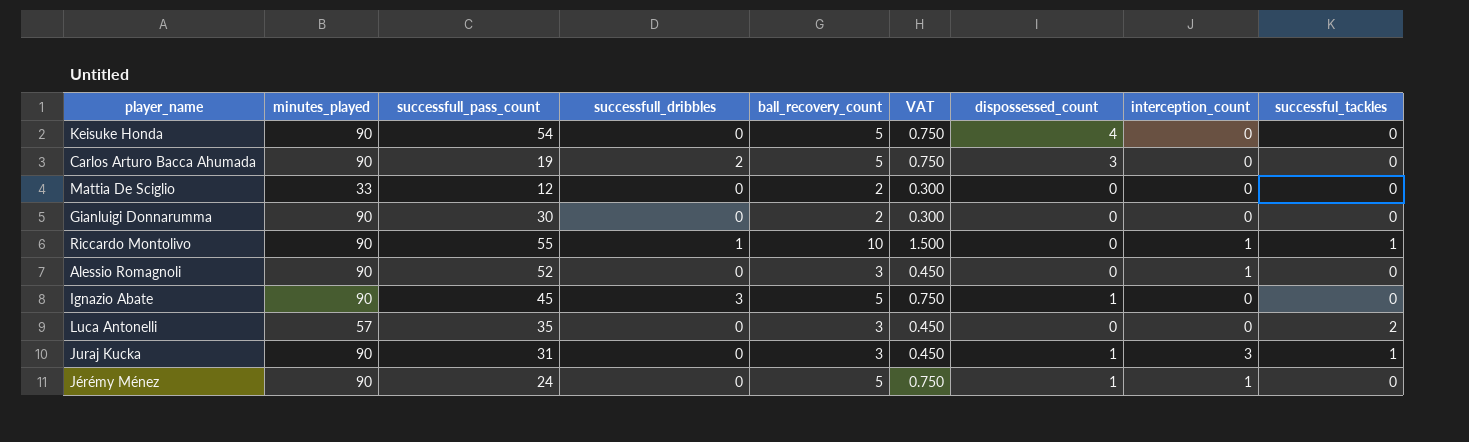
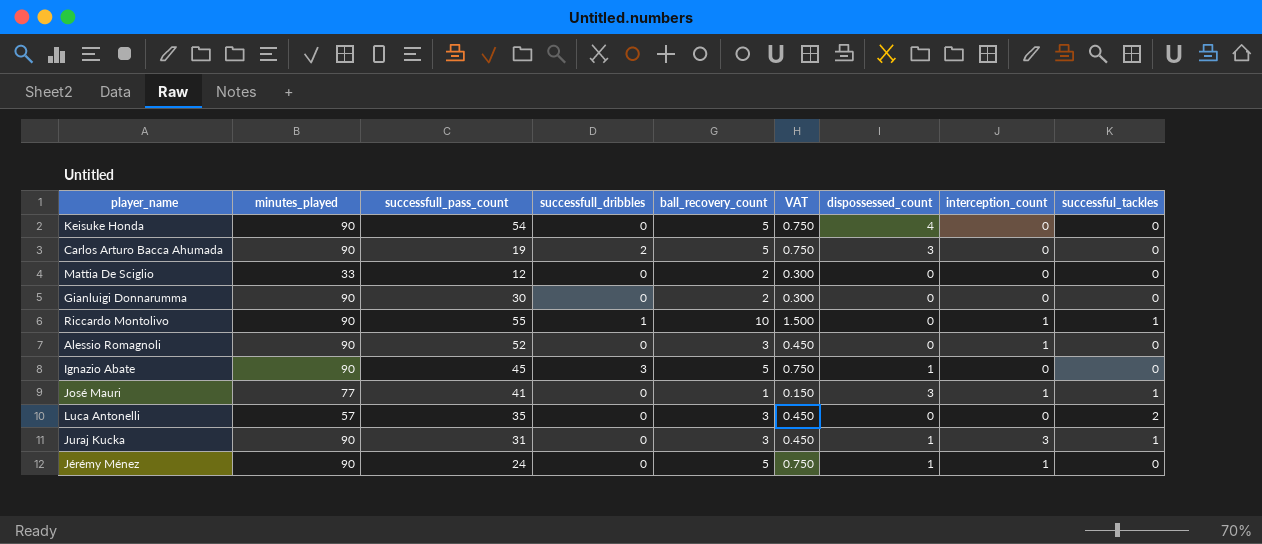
row José Mauri: none -> 77 | 41 | 0 | 1 | 0.150 | 3 | 1 | 1

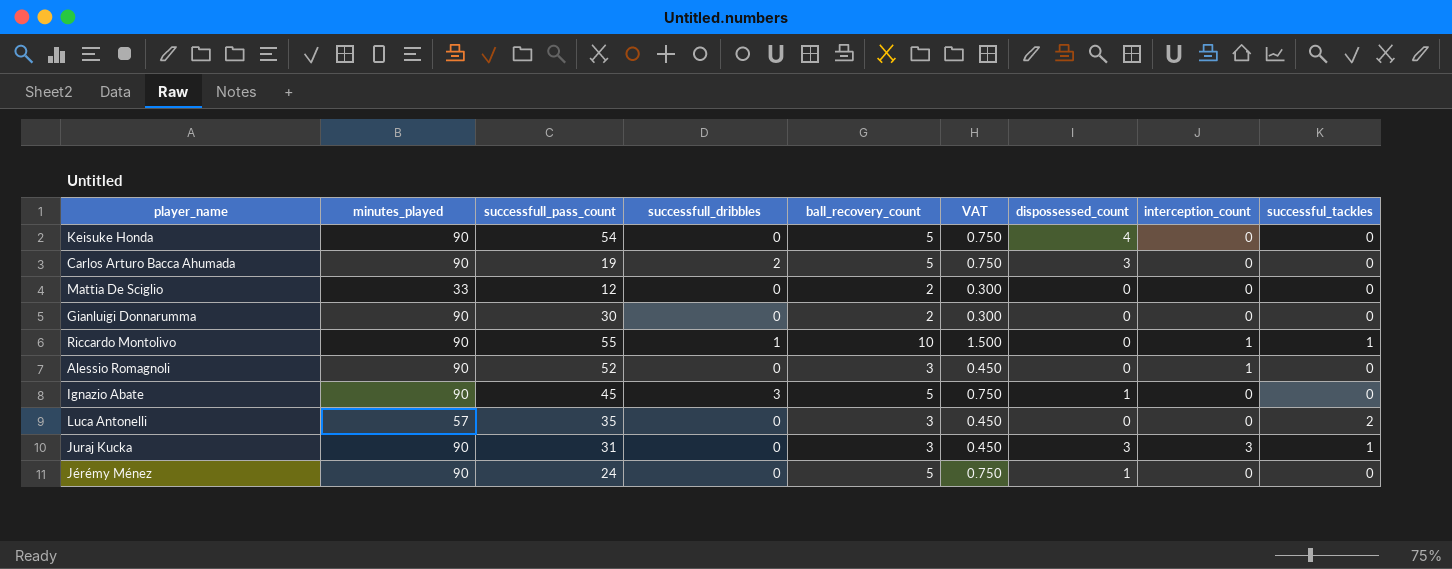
row José Mauri: 77 | 41 | 0 | 1 | 0.150 | 3 | 1 | 1 -> none
Juraj Kucka | dispossessed_count: 1 -> 3
Jérémy Ménez | interception_count: 1 -> 0

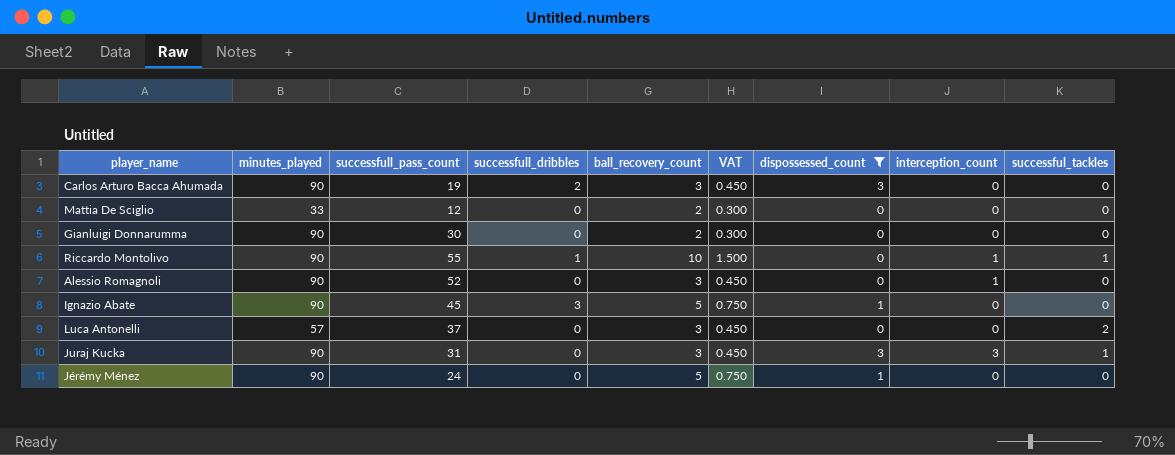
filter: none -> dispossessed_count != 4
Carlos Arturo Bacca Ahumada | ball_recovery_count: 5 -> 3
Carlos Arturo Bacca Ahumada | VAT: 0.750 -> 0.450
Luca Antonelli | successfull_pass_count: 35 -> 37

